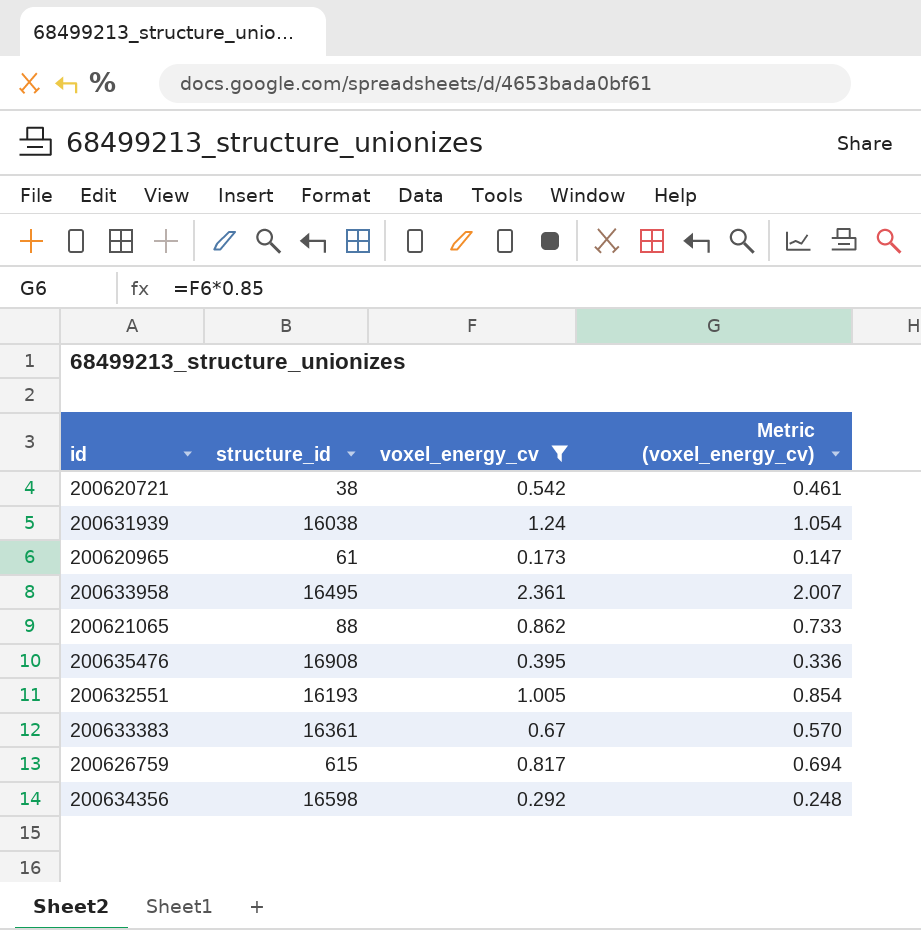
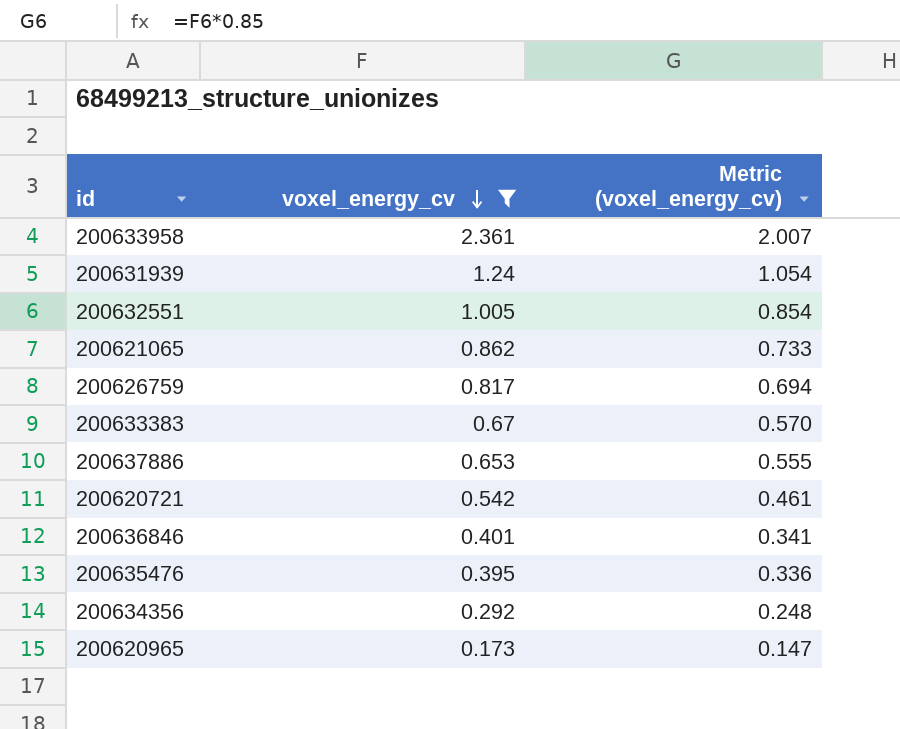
row order: none -> voxel_energy_cv descending
column structure_id | position: 2 -> none
row 200637886: none -> 0.653 | 0.555
row 200636846: none -> 0.401 | 0.341

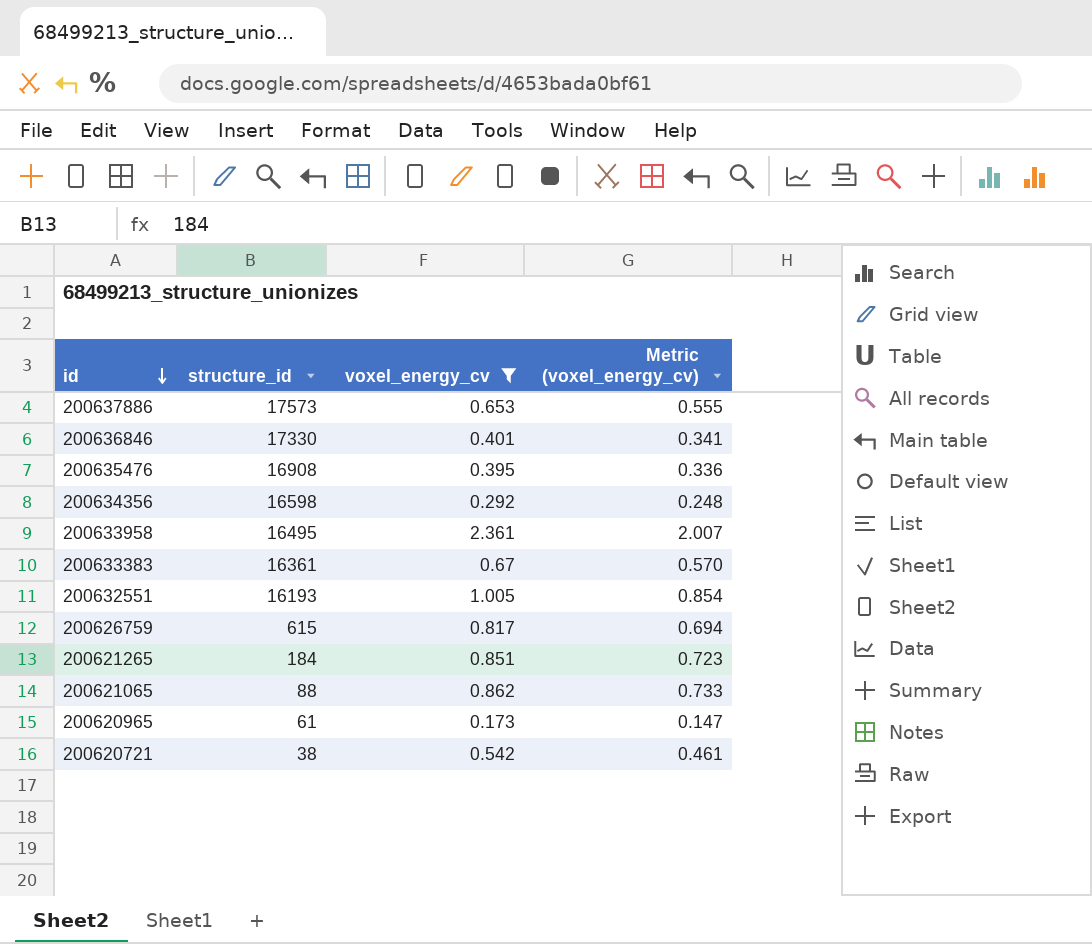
row order: voxel_energy_cv descending -> id descending
column structure_id | position: none -> 2
row 200631939: 1.24 | 1.054 -> none
row 200621265: none -> 184 | 0.851 | 0.723

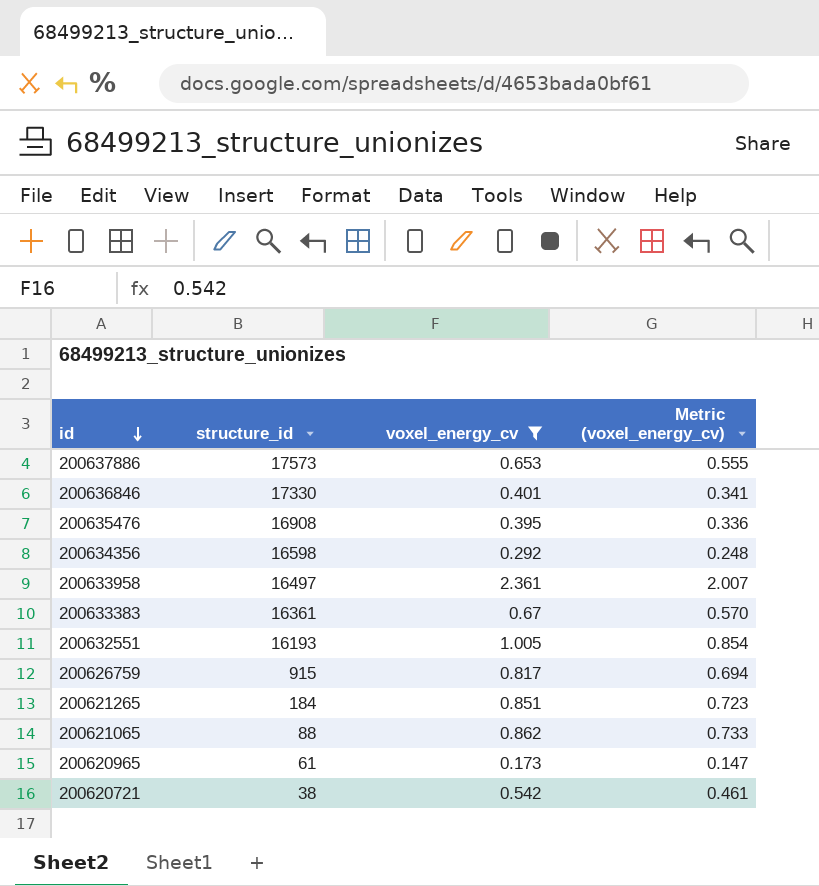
200633958 | structure_id: 16495 -> 16497
200626759 | structure_id: 615 -> 915

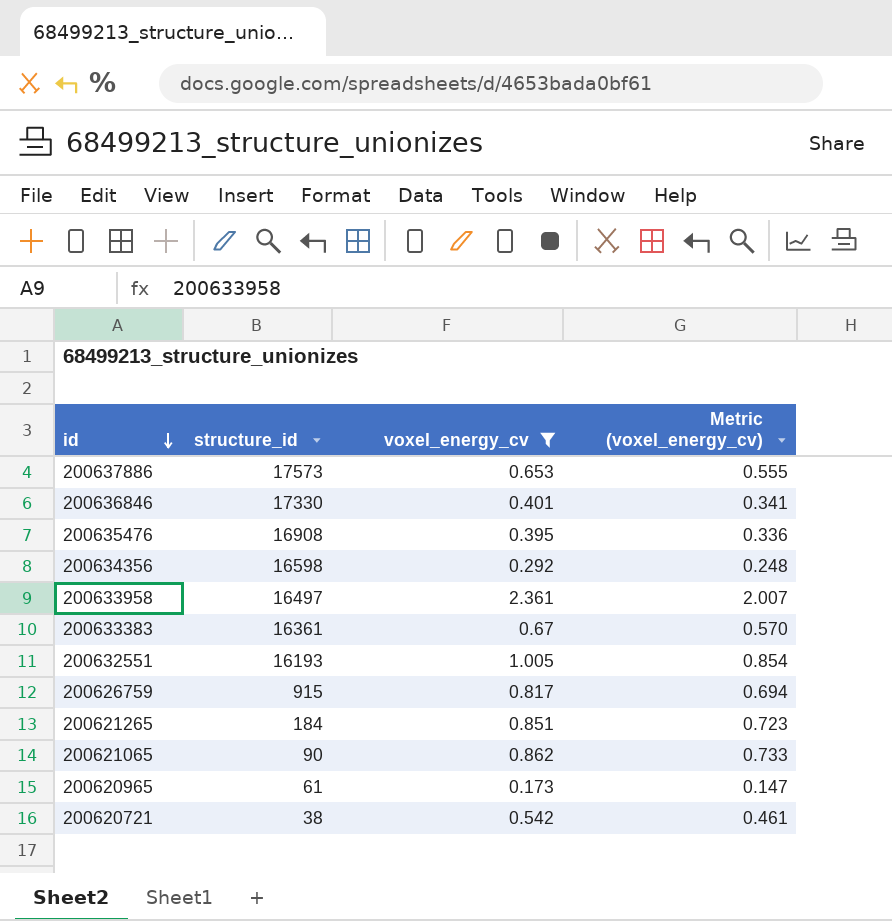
200621065 | structure_id: 88 -> 90

